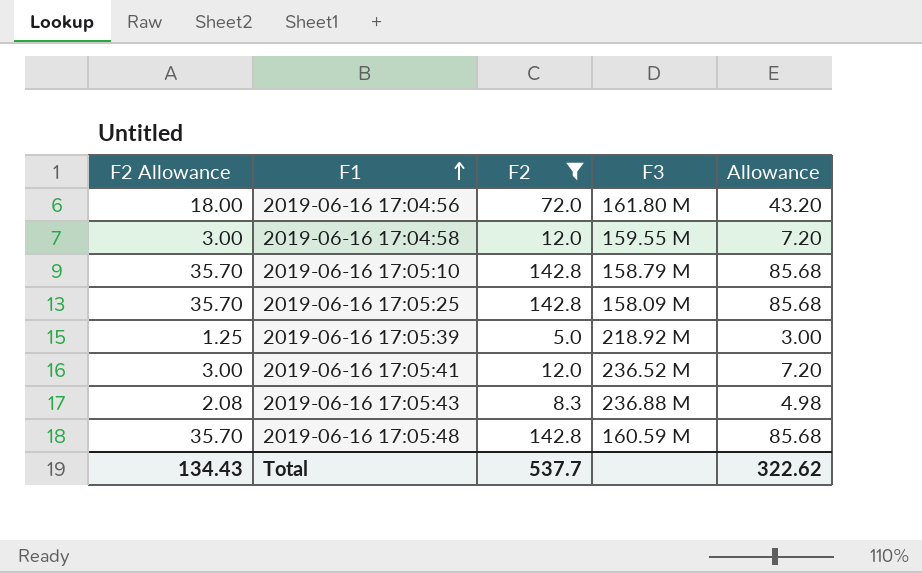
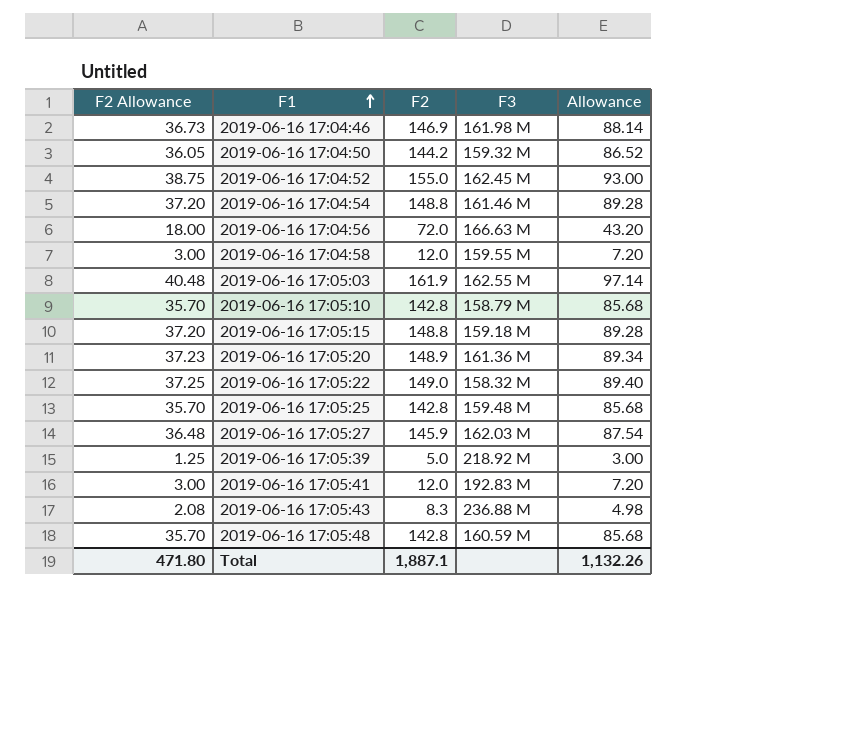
filter: F2 <= 142.8 -> none
2019-06-16 17:04:56 | F3: 161.80 M -> 166.63 M
2019-06-16 17:05:25 | F3: 158.09 M -> 159.48 M
2019-06-16 17:05:41 | F3: 236.52 M -> 192.83 M
Total | F2 Allowance: 134.43 -> 471.80
Total | F2: 537.7 -> 1,887.1
Total | Allowance: 322.62 -> 1,132.26

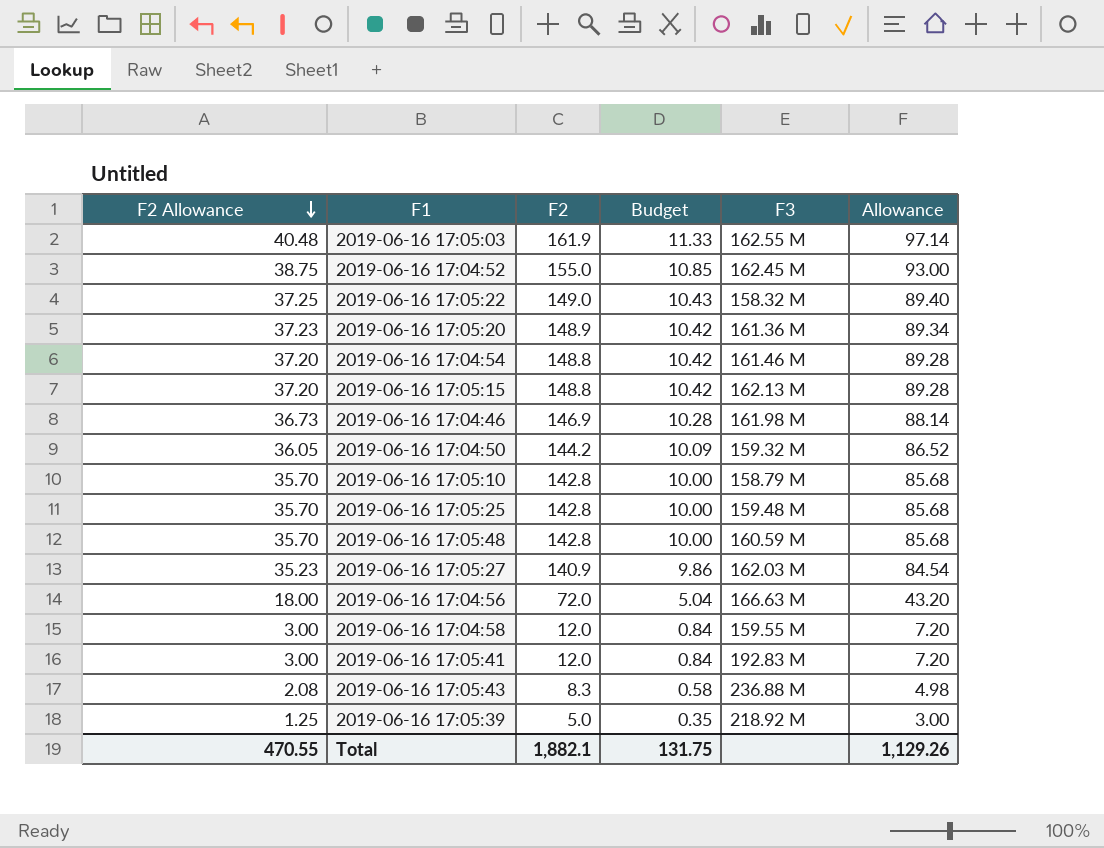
row order: F1 ascending -> F2 Allowance descending
column Budget | formula: none -> [F2] * 0.07
2019-06-16 17:05:15 | F3: 159.18 M -> 162.13 M
2019-06-16 17:05:27 | F2 Allowance: 36.48 -> 35.23
2019-06-16 17:05:27 | F2: 145.9 -> 140.9
2019-06-16 17:05:27 | Allowance: 87.54 -> 84.54
Total | F2 Allowance: 471.80 -> 470.55
Total | F2: 1,887.1 -> 1,882.1
Total | Allowance: 1,132.26 -> 1,129.26

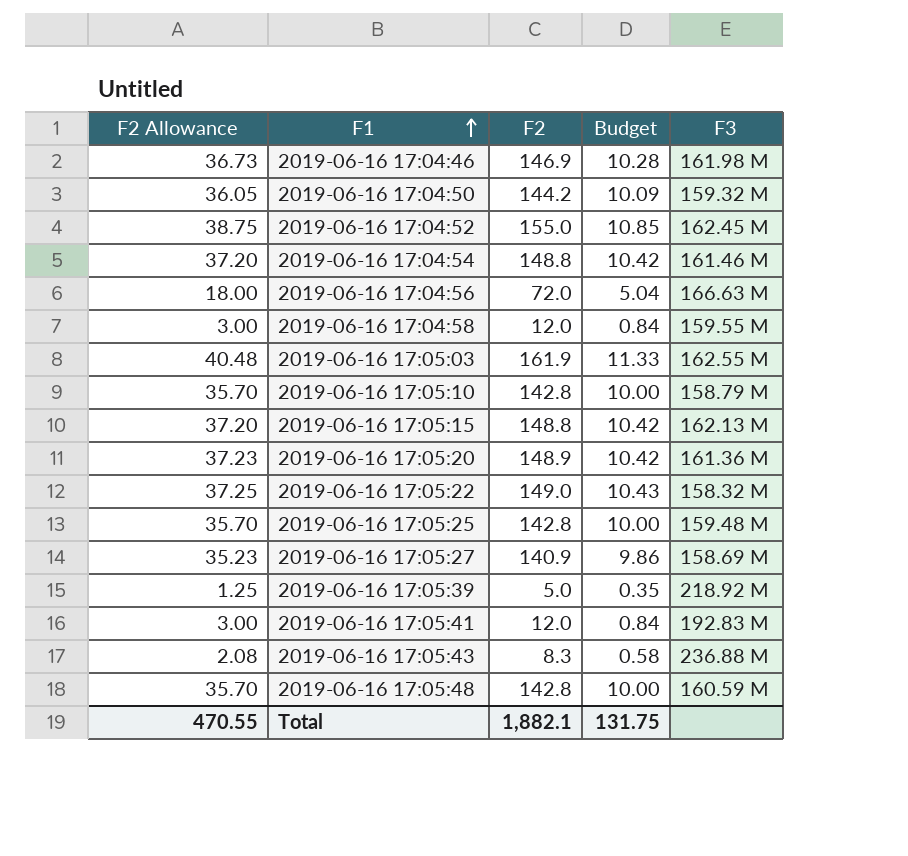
row order: F2 Allowance descending -> F1 ascending
column Allowance | formula: [F2] * 0.6 -> none
2019-06-16 17:05:27 | F3: 162.03 M -> 158.69 M

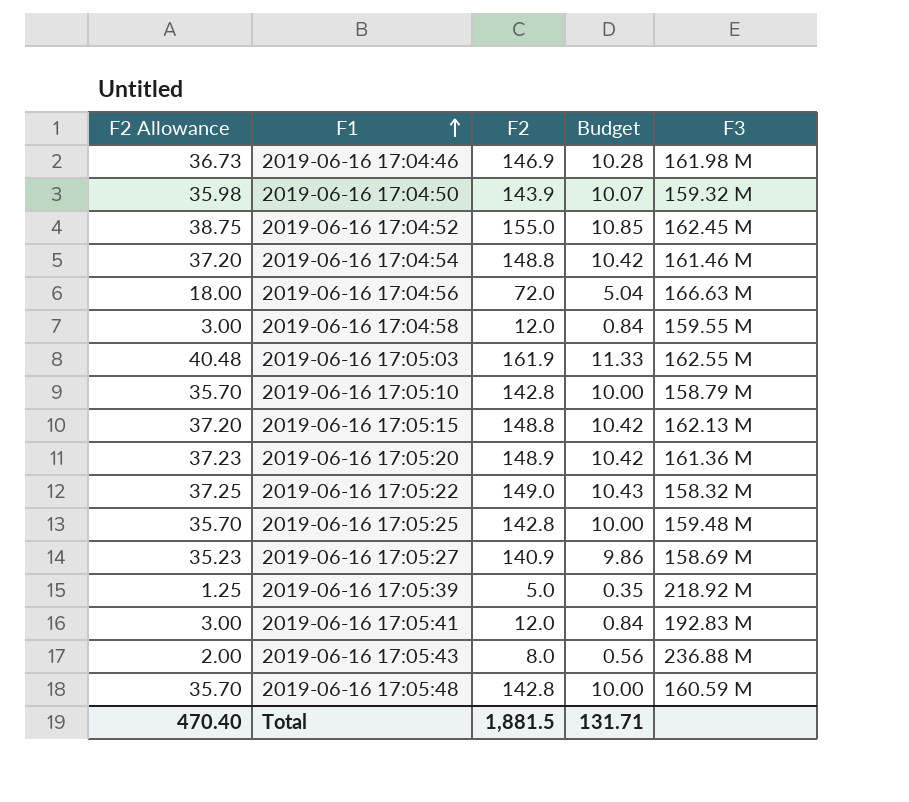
2019-06-16 17:04:50 | F2 Allowance: 36.05 -> 35.98
2019-06-16 17:04:50 | F2: 144.2 -> 143.9
2019-06-16 17:04:50 | Budget: 10.09 -> 10.07
2019-06-16 17:05:43 | F2 Allowance: 2.08 -> 2.00
2019-06-16 17:05:43 | F2: 8.3 -> 8.0
2019-06-16 17:05:43 | Budget: 0.58 -> 0.56
Total | F2 Allowance: 470.55 -> 470.40
Total | F2: 1,882.1 -> 1,881.5
Total | Budget: 131.75 -> 131.71

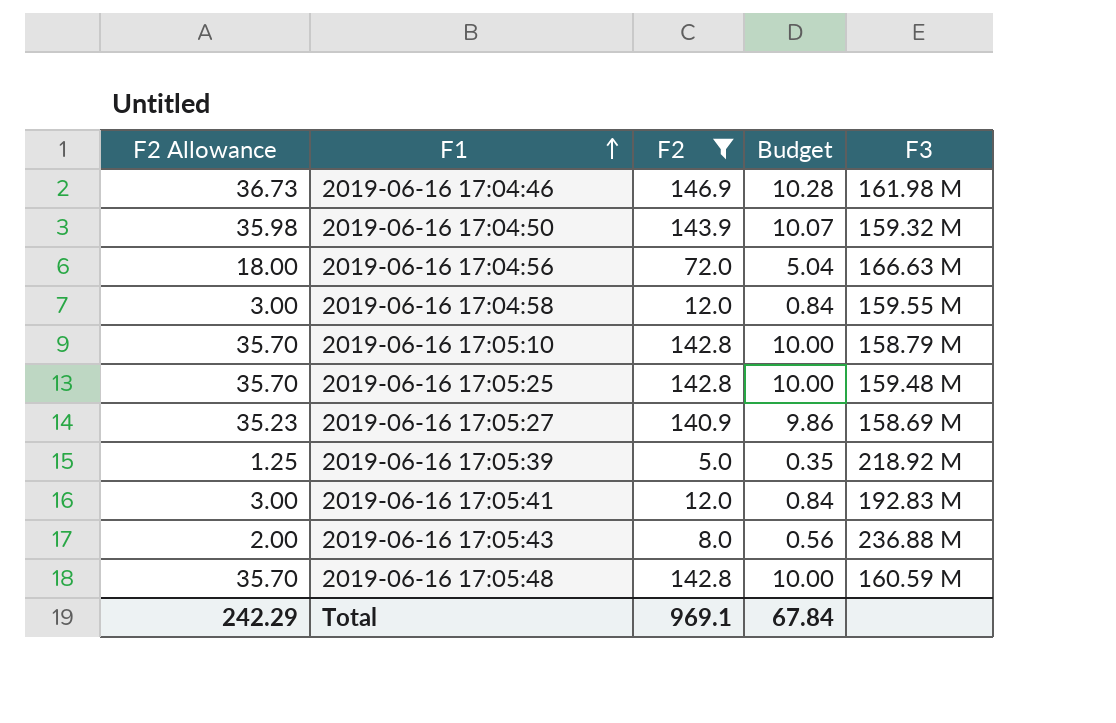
filter: none -> F2 <= 146.9
Total | F2 Allowance: 470.40 -> 242.29
Total | F2: 1,881.5 -> 969.1
Total | Budget: 131.71 -> 67.84

